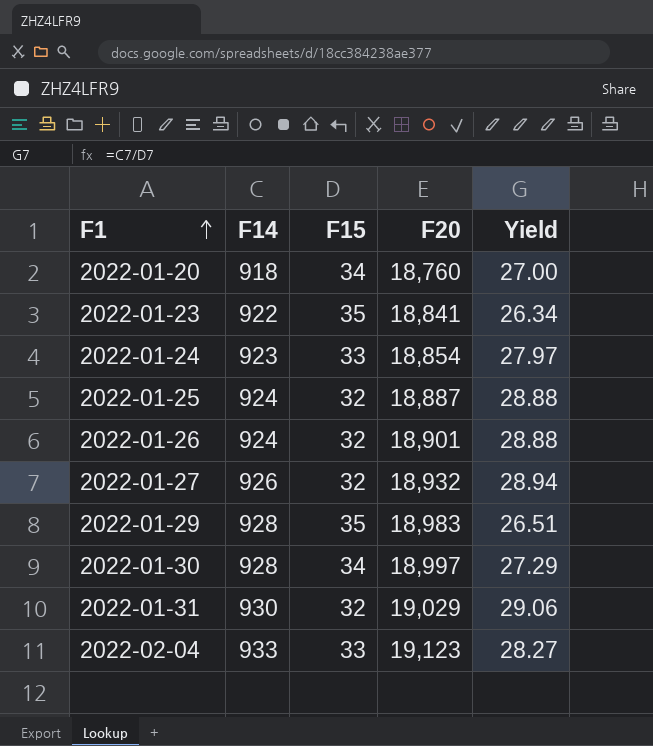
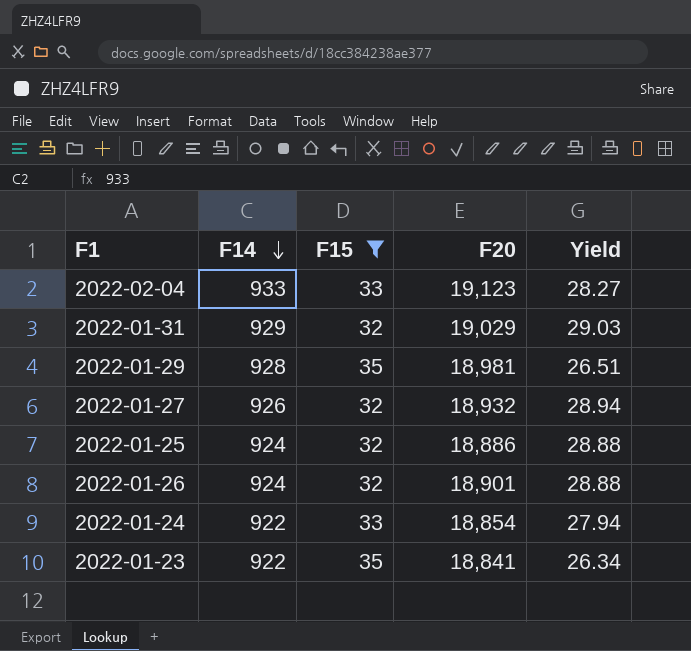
filter: none -> F15 != 34
row order: F1 ascending -> F14 descending
2022-01-31 | F14: 930 -> 929
2022-01-31 | Yield: 29.06 -> 29.03
2022-01-29 | F20: 18,983 -> 18,981
2022-01-25 | F20: 18,887 -> 18,886
2022-01-24 | F14: 923 -> 922
2022-01-24 | Yield: 27.97 -> 27.94

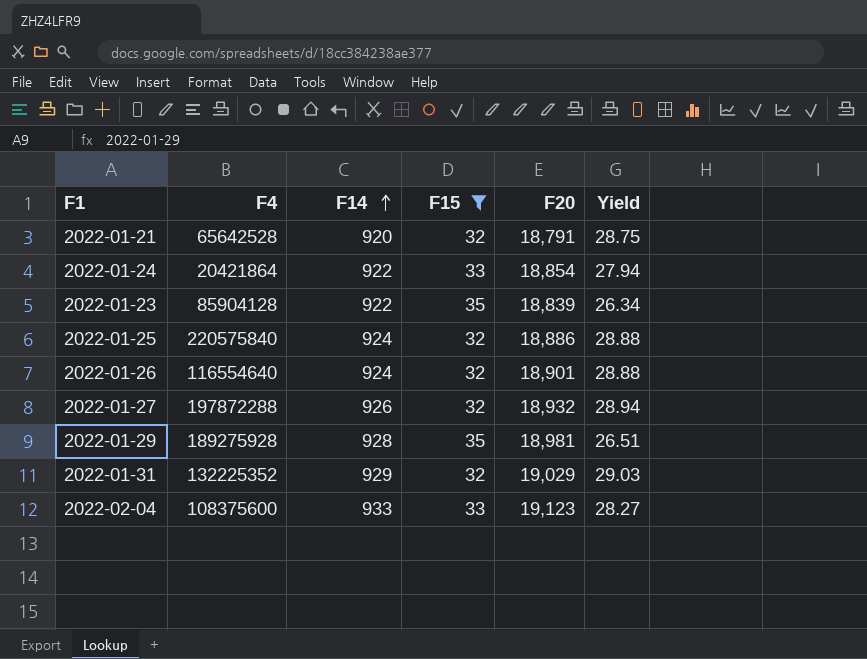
row order: F14 descending -> F14 ascending
column F4 | position: none -> 2
row 2022-01-21: none -> 65642528 | 920 | 32 | 18,791 | 28.75
2022-01-23 | F20: 18,841 -> 18,839

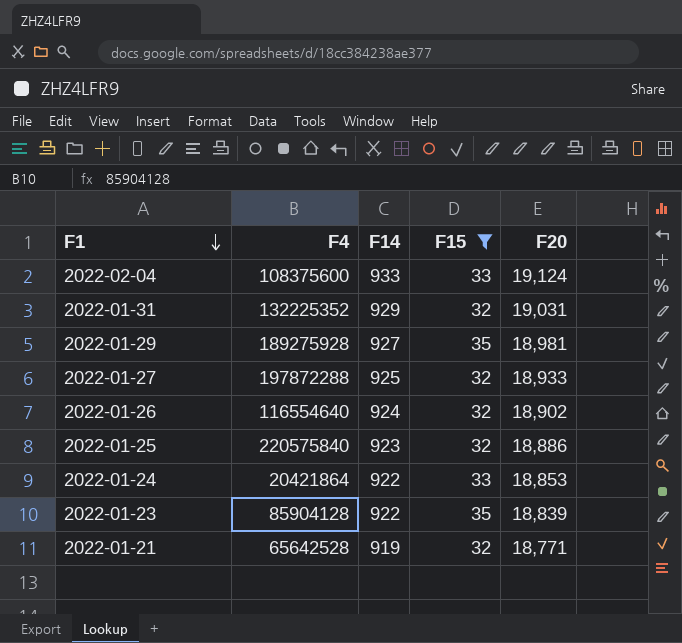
row order: F14 ascending -> F1 descending
column Yield | formula: [F14] / [F15] -> none
2022-02-04 | F20: 19,123 -> 19,124
2022-01-31 | F20: 19,029 -> 19,031
2022-01-29 | F14: 928 -> 927
2022-01-27 | F14: 926 -> 925
2022-01-27 | F20: 18,932 -> 18,933
2022-01-26 | F20: 18,901 -> 18,902
2022-01-25 | F14: 924 -> 923
2022-01-24 | F20: 18,854 -> 18,853
2022-01-21 | F14: 920 -> 919
2022-01-21 | F20: 18,791 -> 18,771

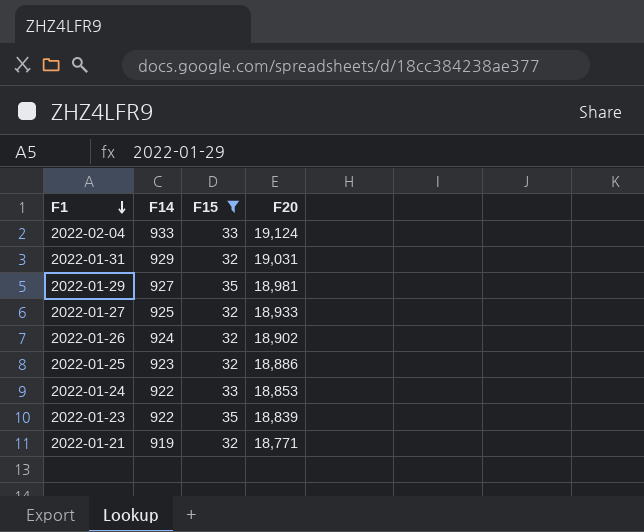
column F4 | position: 2 -> none

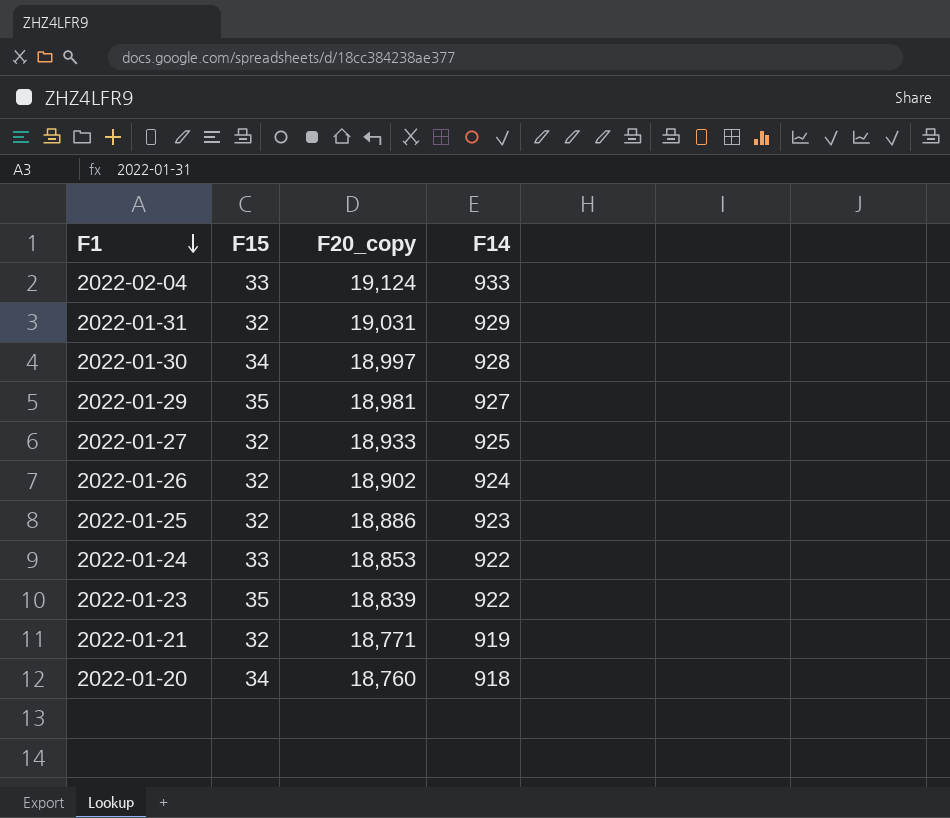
filter: F15 != 34 -> none
column name: F20 -> F20_copy
column F14 | position: 2 -> 4

